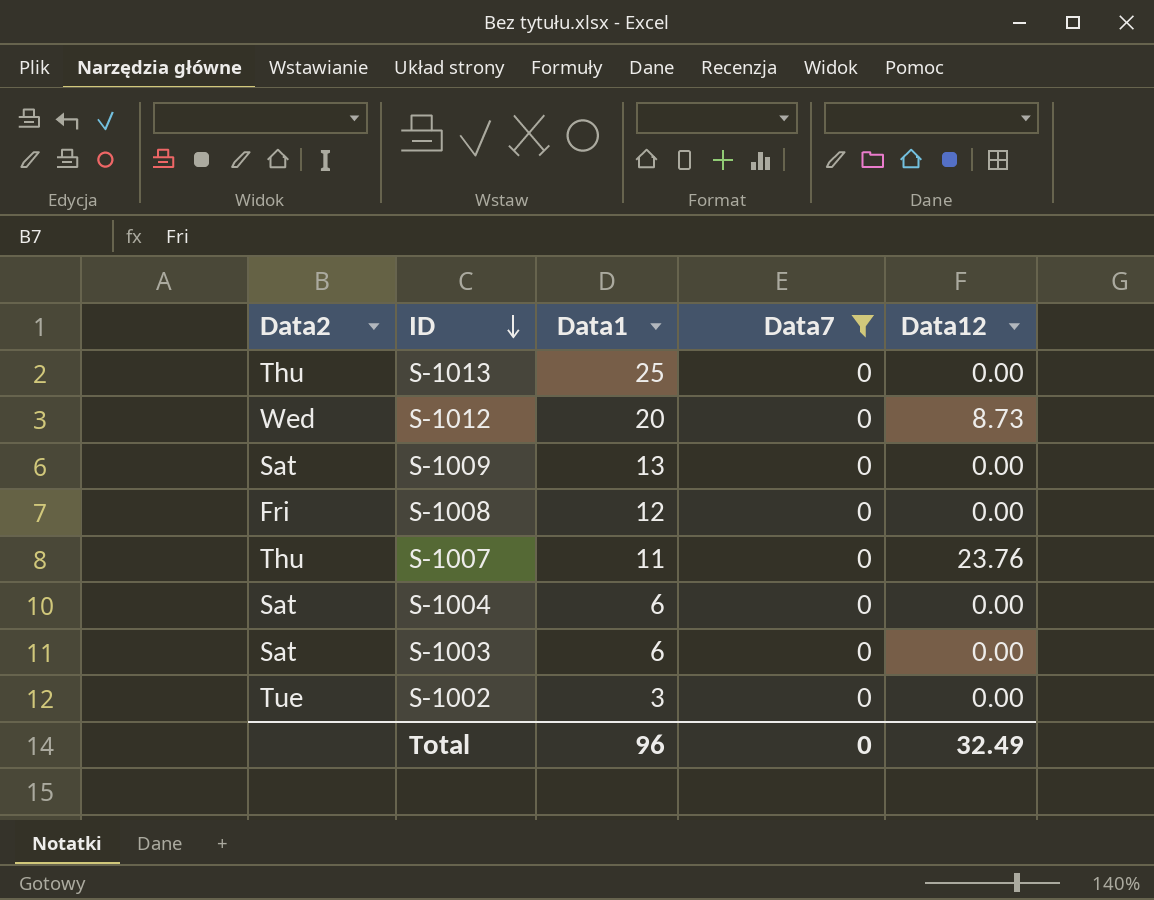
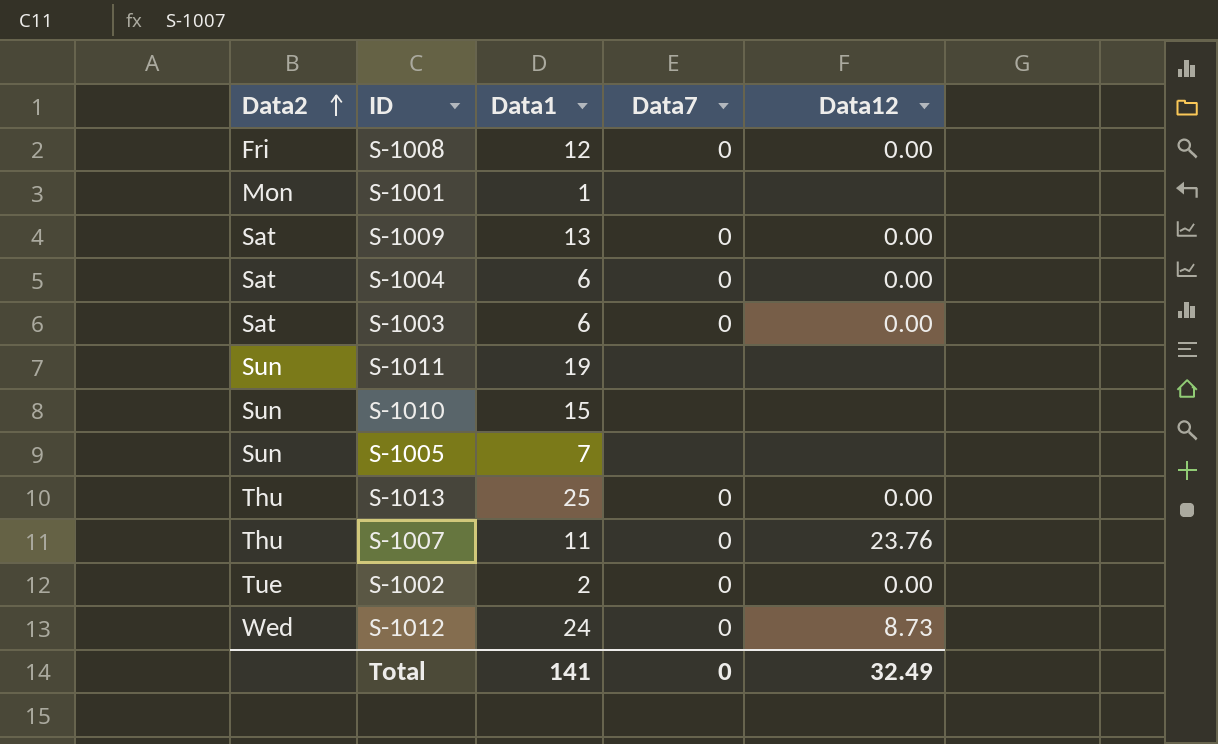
filter: Data7 = 0 -> none
row order: ID descending -> Data2 ascending
S-1002 | Data1: 3 -> 2
S-1012 | Data1: 20 -> 24
Total | Data1: 96 -> 141

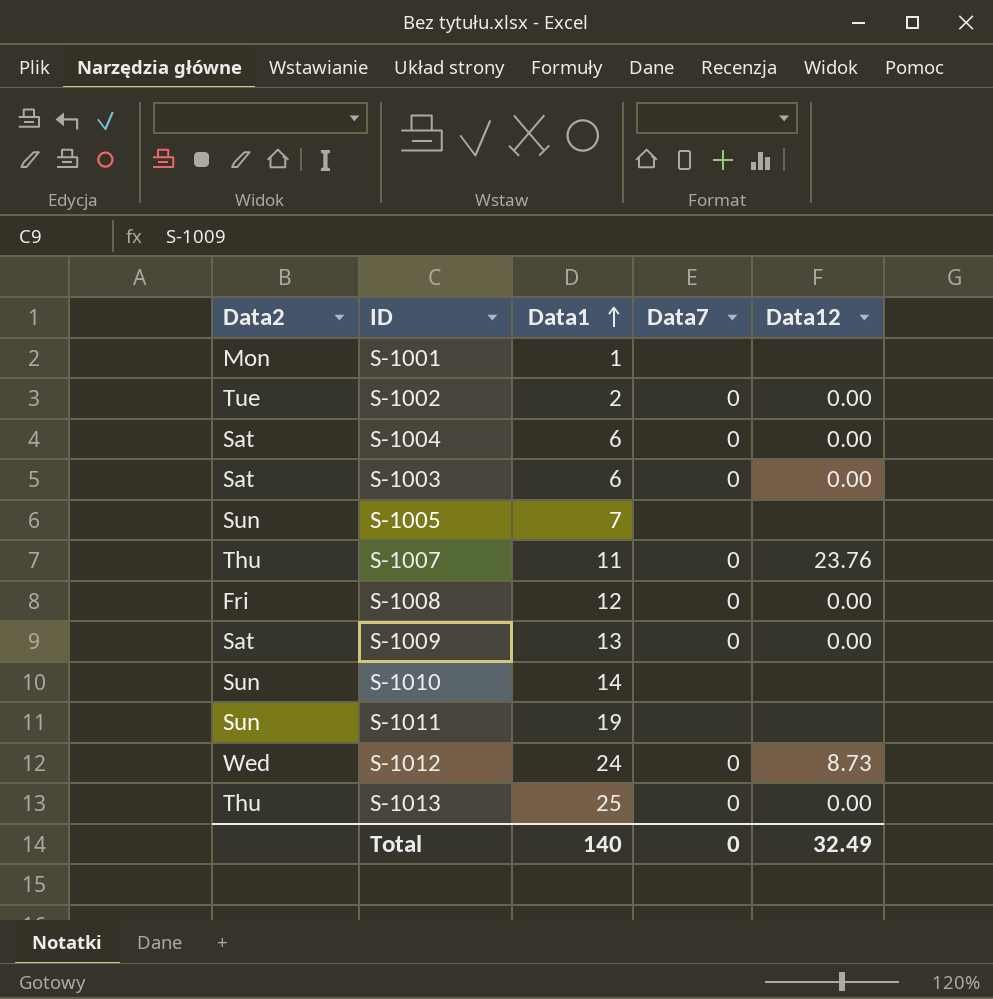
row order: Data2 ascending -> Data1 ascending
S-1010 | Data1: 15 -> 14
Total | Data1: 141 -> 140

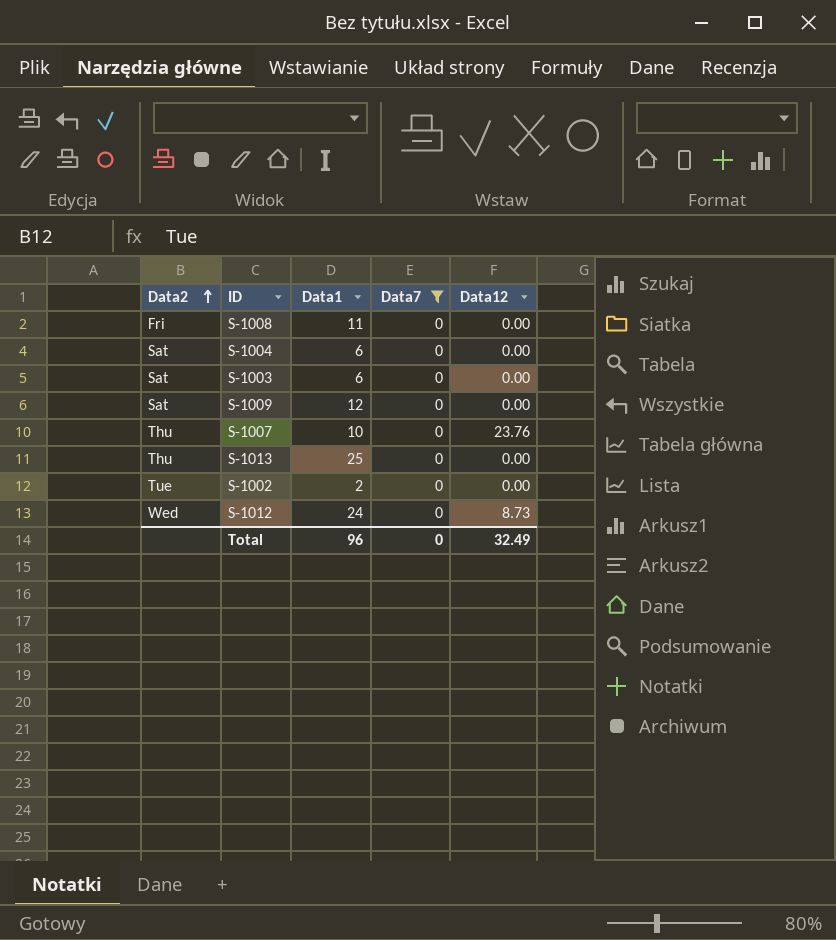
filter: none -> Data7 = 0
row order: Data1 ascending -> Data2 ascending
S-1008 | Data1: 12 -> 11
S-1009 | Data1: 13 -> 12
S-1007 | Data1: 11 -> 10
Total | Data1: 140 -> 96

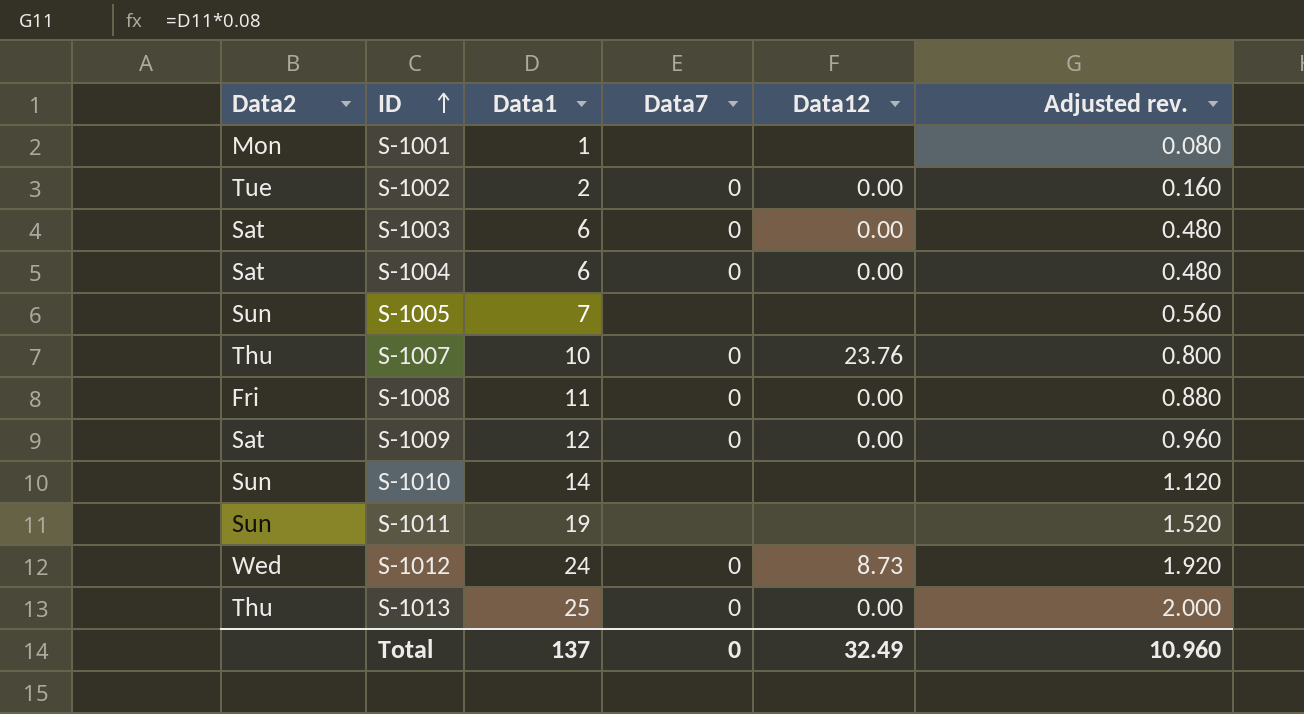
filter: Data7 = 0 -> none
row order: Data2 ascending -> ID ascending
column Adjusted rev. | formula: none -> [Data1] * 0.08
Total | Data1: 96 -> 137

